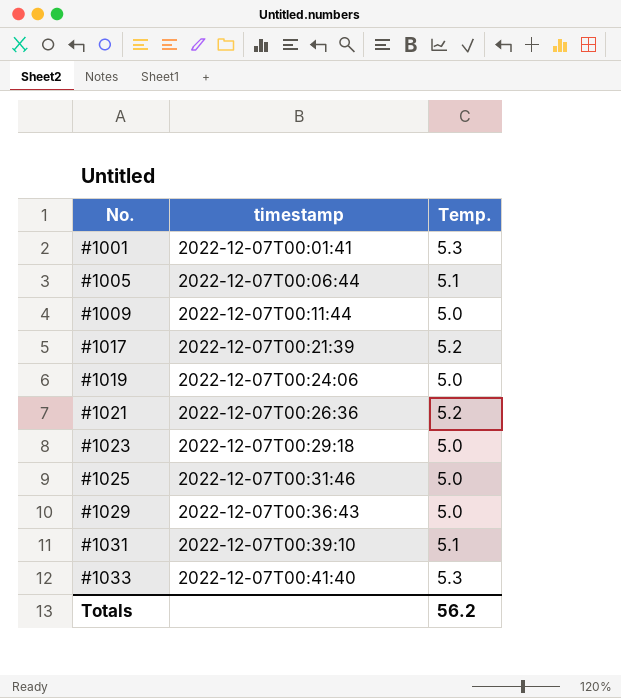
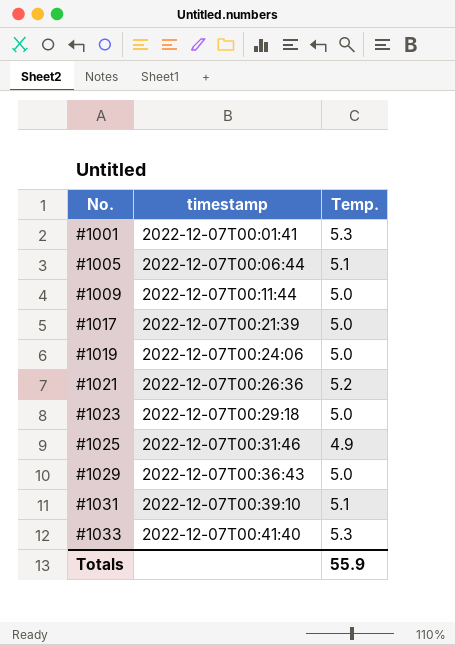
#1017 | Temp.: 5.2 -> 5.0
#1025 | Temp.: 5.0 -> 4.9
Totals | Temp.: 56.2 -> 55.9

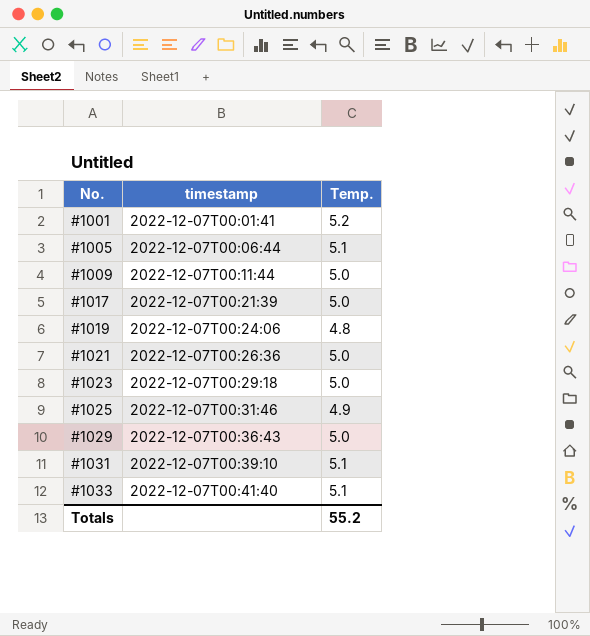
#1001 | Temp.: 5.3 -> 5.2
#1019 | Temp.: 5.0 -> 4.8
#1021 | Temp.: 5.2 -> 5.0
#1033 | Temp.: 5.3 -> 5.1
Totals | Temp.: 55.9 -> 55.2

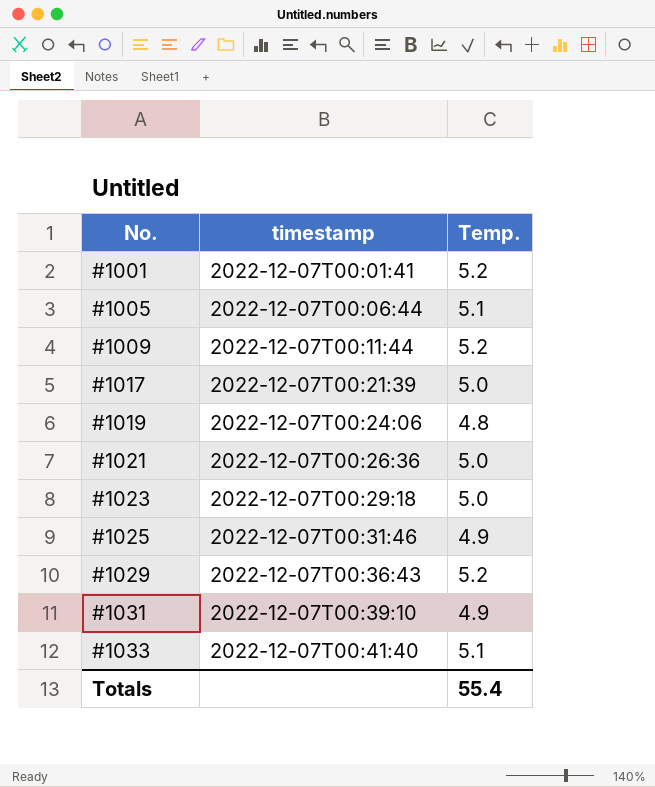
#1009 | Temp.: 5.0 -> 5.2
#1029 | Temp.: 5.0 -> 5.2
#1031 | Temp.: 5.1 -> 4.9
Totals | Temp.: 55.2 -> 55.4

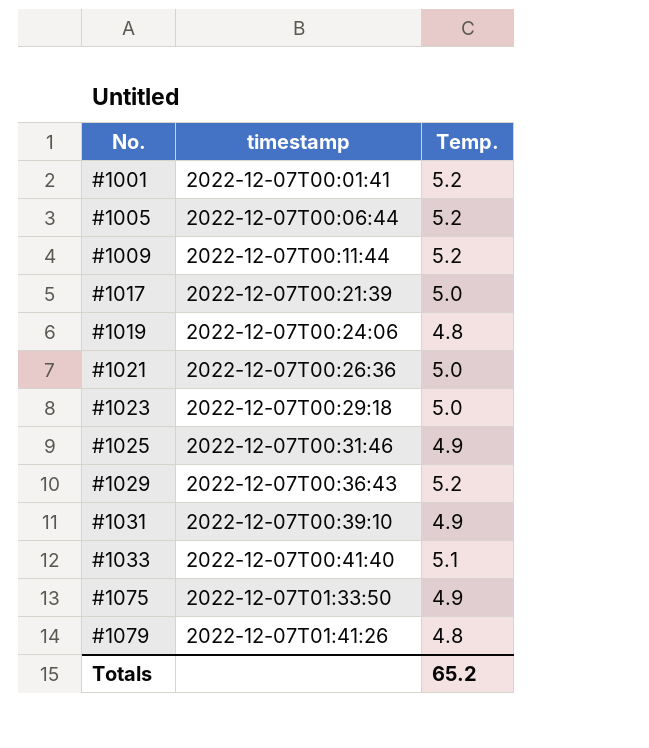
#1005 | Temp.: 5.1 -> 5.2
row #1075: none -> 2022-12-07T01:33:50 | 4.9
row #1079: none -> 2022-12-07T01:41:26 | 4.8
Totals | Temp.: 55.4 -> 65.2

